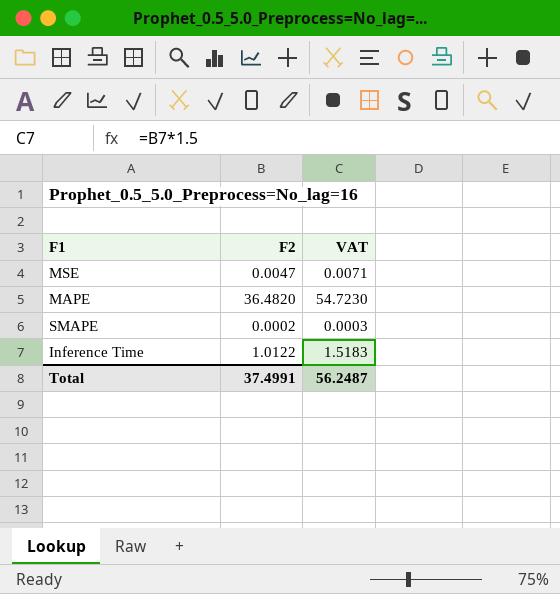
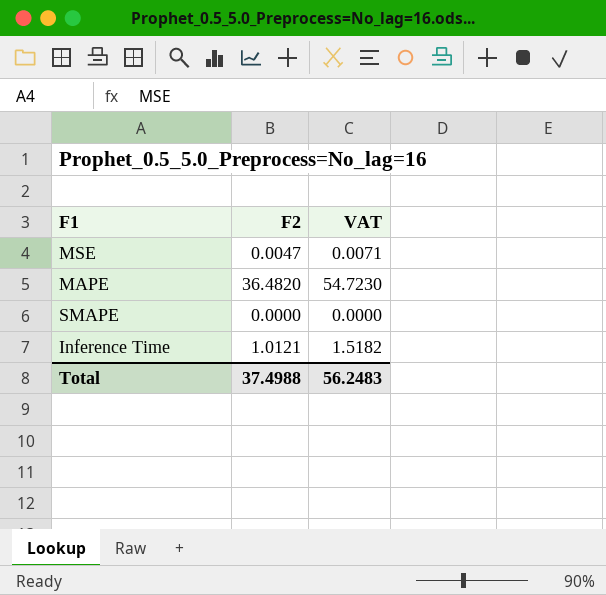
SMAPE | F2: 0.0002 -> 0.0000
SMAPE | VAT: 0.0003 -> 0.0000
Inference Time | F2: 1.0122 -> 1.0121
Inference Time | VAT: 1.5183 -> 1.5182
Total | F2: 37.4991 -> 37.4988
Total | VAT: 56.2487 -> 56.2483

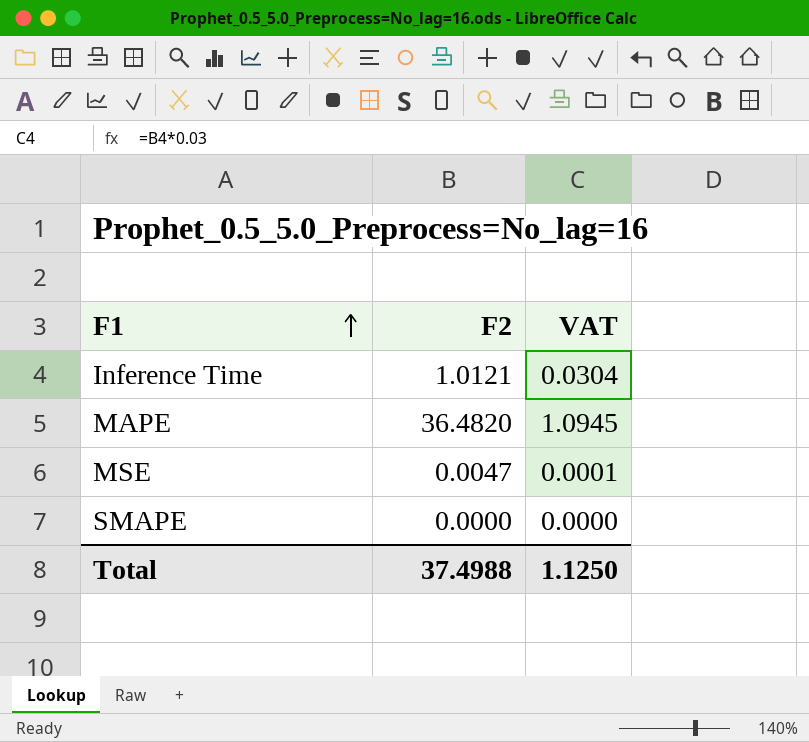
row order: none -> F1 ascending
column VAT | formula: [F2] * 1.5 -> [F2] * 0.03
Total | VAT: 56.2483 -> 1.1250

